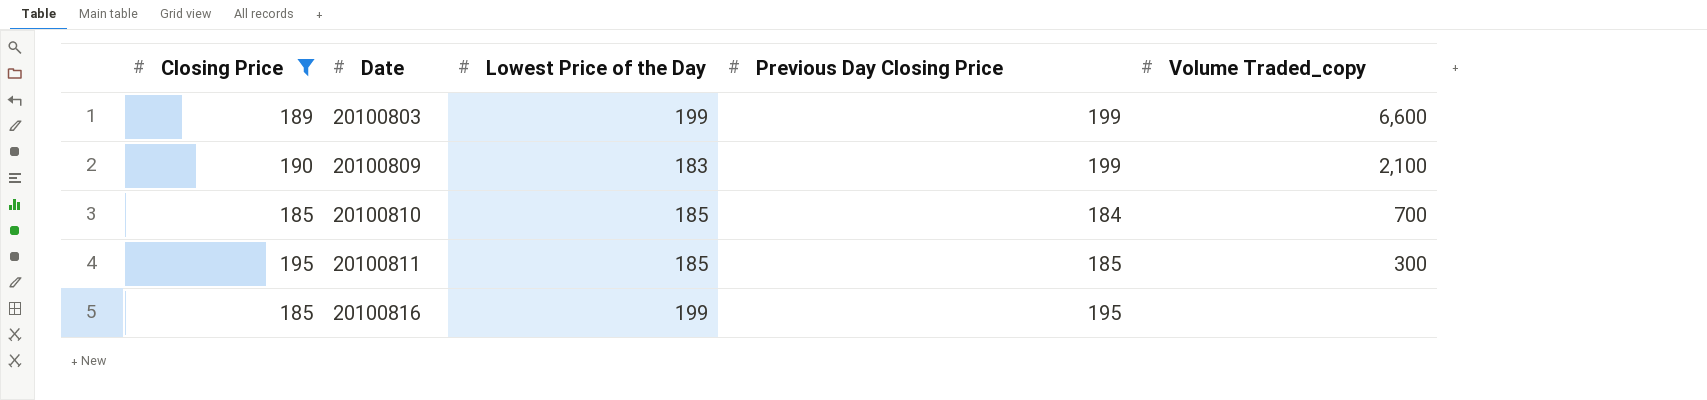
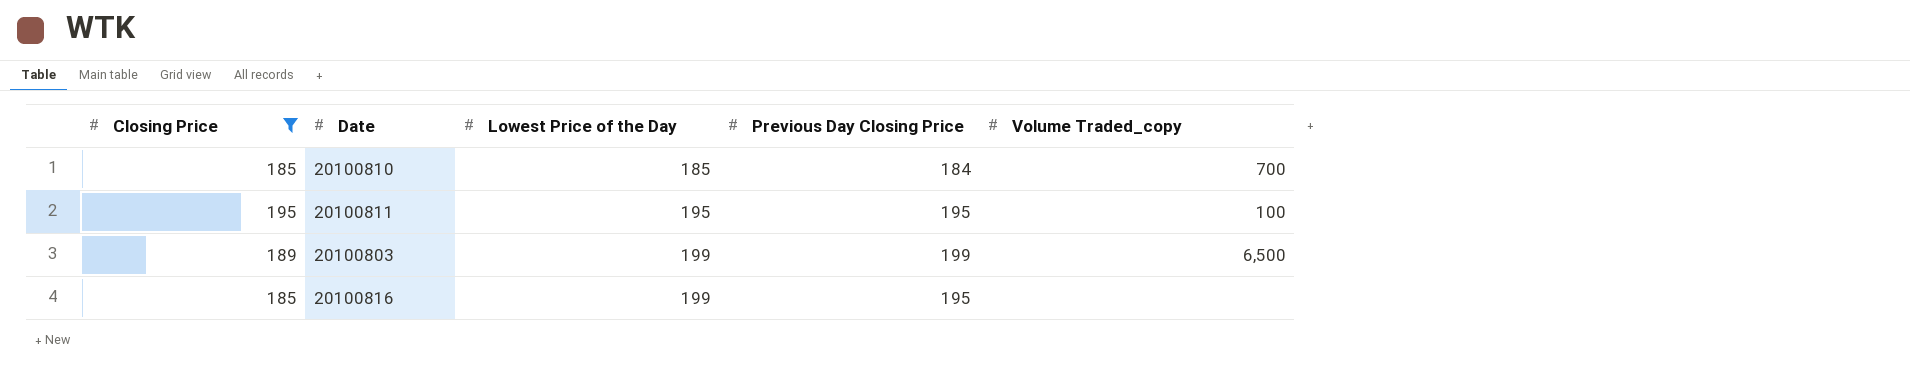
row order: Date ascending -> Lowest Price of the Day ascending
row 20100809: 190 | 183 | 199 | 2,100 -> none
20100811 | Lowest Price of the Day: 185 -> 195
20100811 | Previous Day Closing Price: 185 -> 195
20100811 | Volume Traded_copy: 300 -> 100
20100803 | Volume Traded_copy: 6,600 -> 6,500

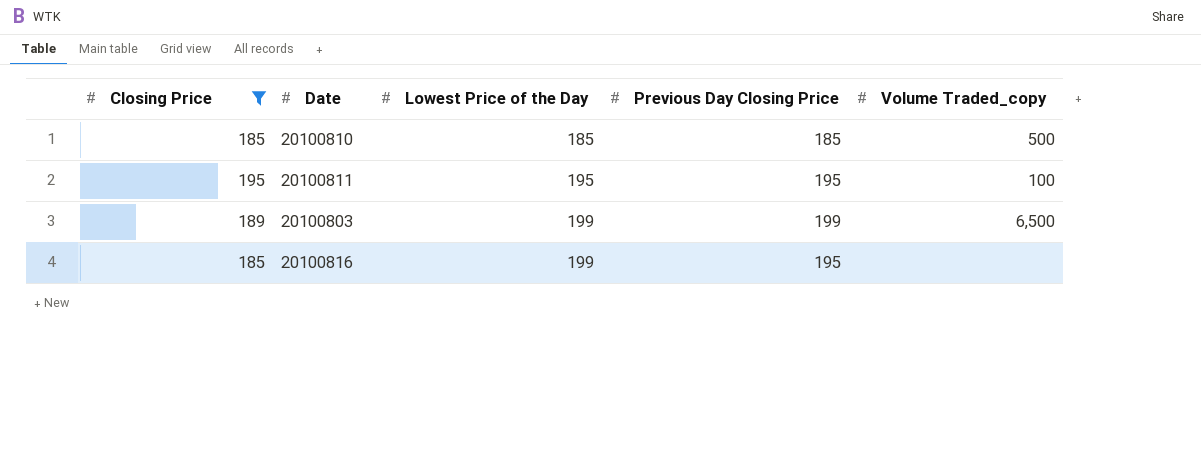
20100810 | Previous Day Closing Price: 184 -> 185
20100810 | Volume Traded_copy: 700 -> 500

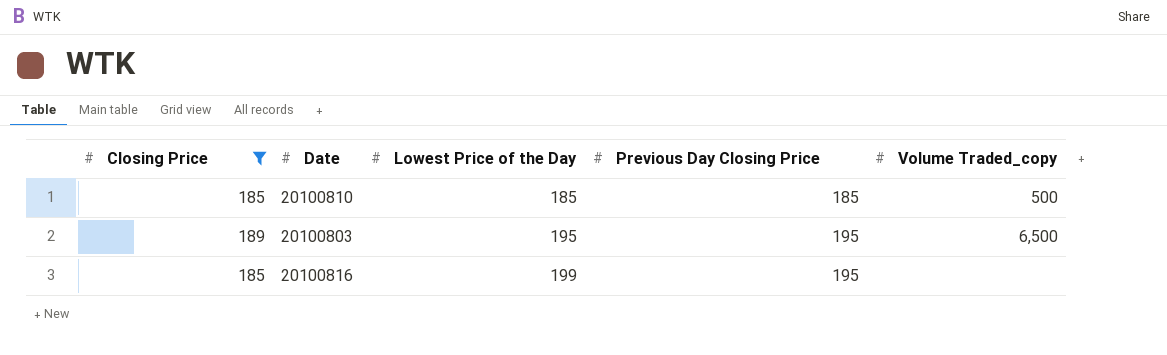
row 20100811: 195 | 195 | 195 | 100 -> none
20100803 | Lowest Price of the Day: 199 -> 195
20100803 | Previous Day Closing Price: 199 -> 195

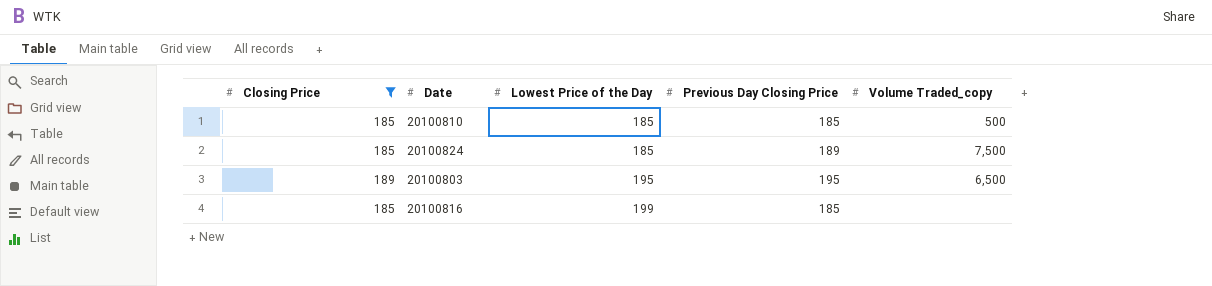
row 20100824: none -> 185 | 185 | 189 | 7,500
20100816 | Previous Day Closing Price: 195 -> 185

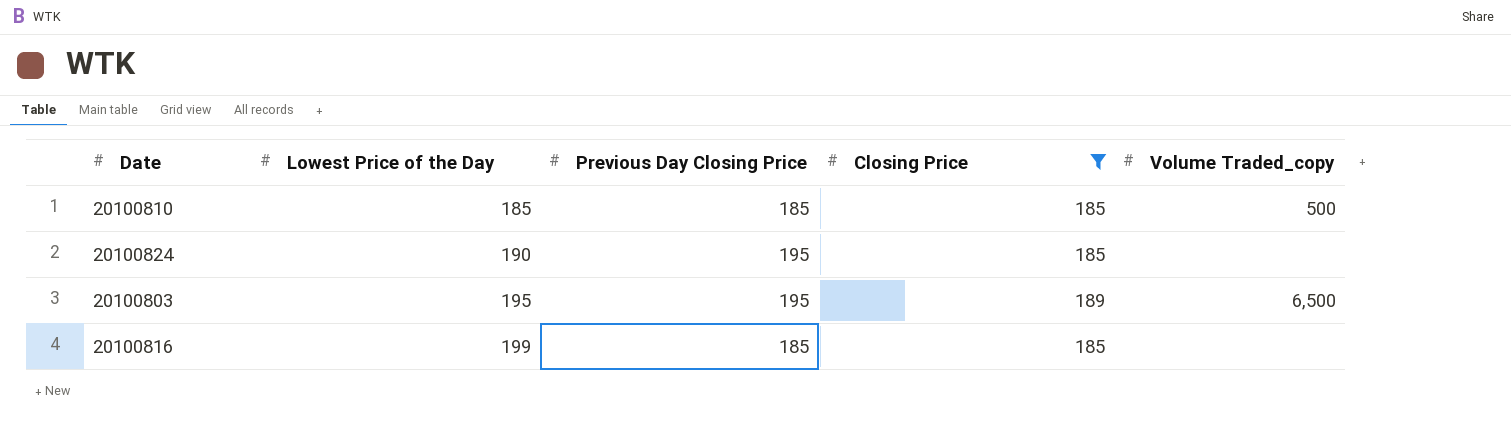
column Closing Price | position: 1 -> 4
20100824 | Lowest Price of the Day: 185 -> 190
20100824 | Previous Day Closing Price: 189 -> 195
20100824 | Volume Traded_copy: 7,500 -> none

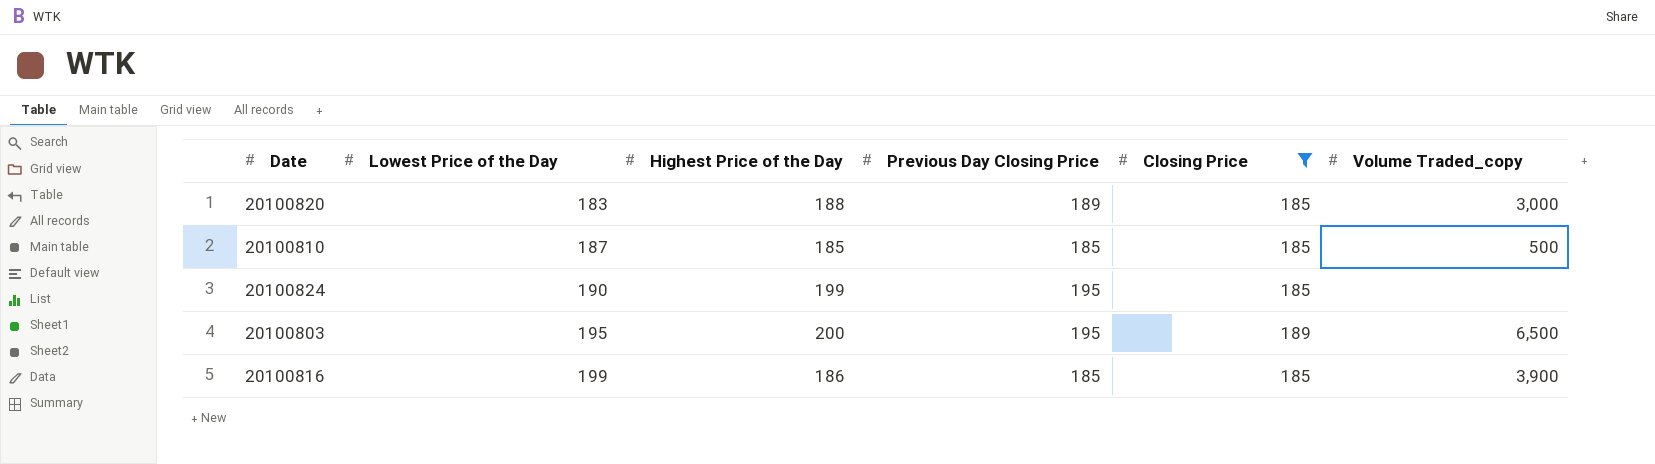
column Highest Price of the Day | position: none -> 3
row 20100820: none -> 183 | 188 | 189 | 185 | 3,000
20100810 | Lowest Price of the Day: 185 -> 187
20100816 | Volume Traded_copy: none -> 3,900

